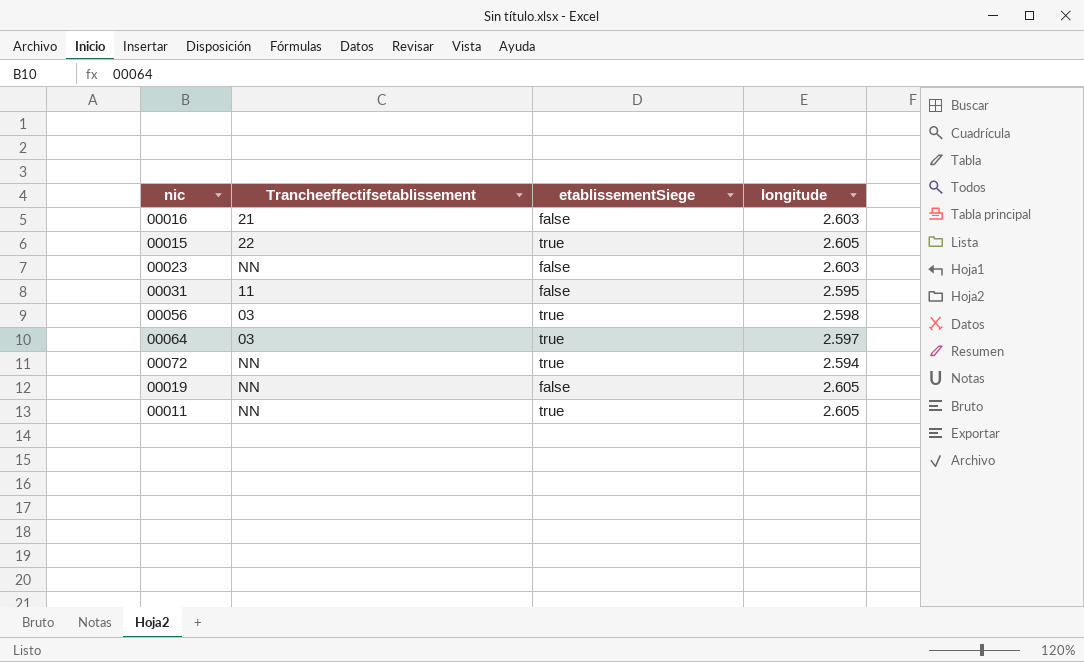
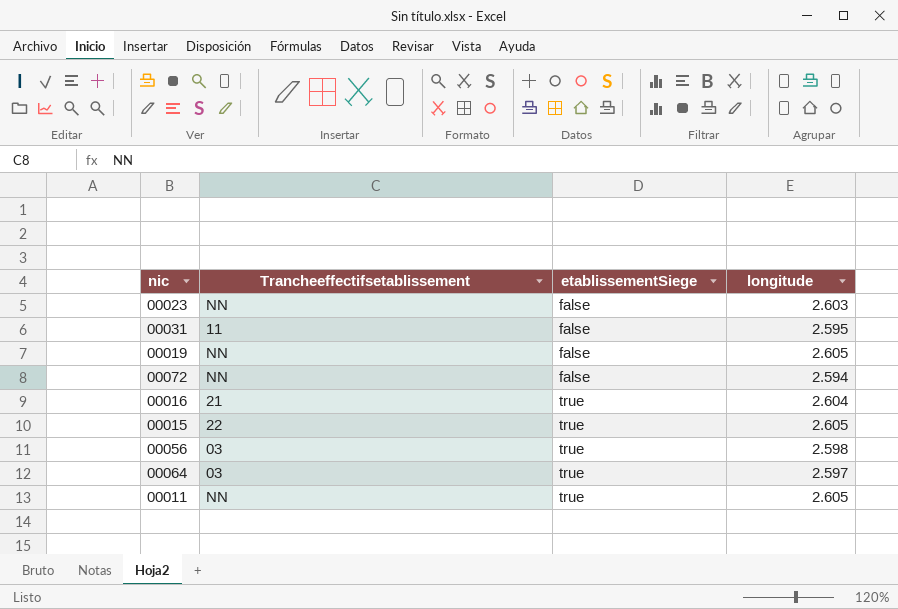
row order: none -> etablissementSiege ascending
00072 | etablissementSiege: true -> false
00016 | etablissementSiege: false -> true
00016 | longitude: 2.603 -> 2.604

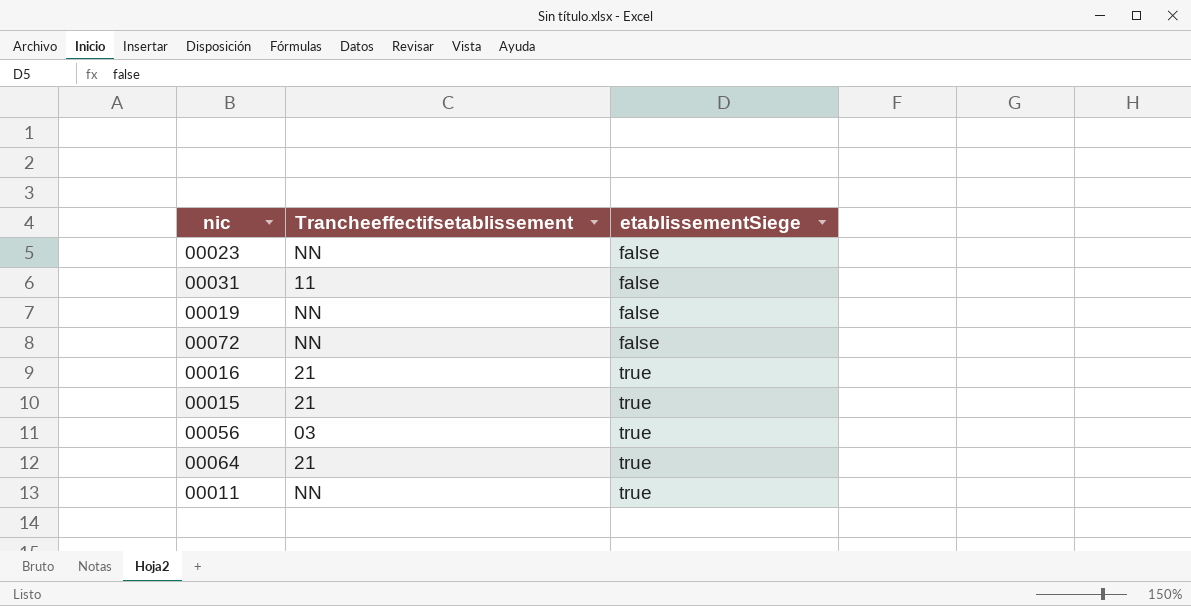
column longitude | position: 4 -> none
00015 | Trancheeffectifsetablissement: 22 -> 21
00064 | Trancheeffectifsetablissement: 03 -> 21

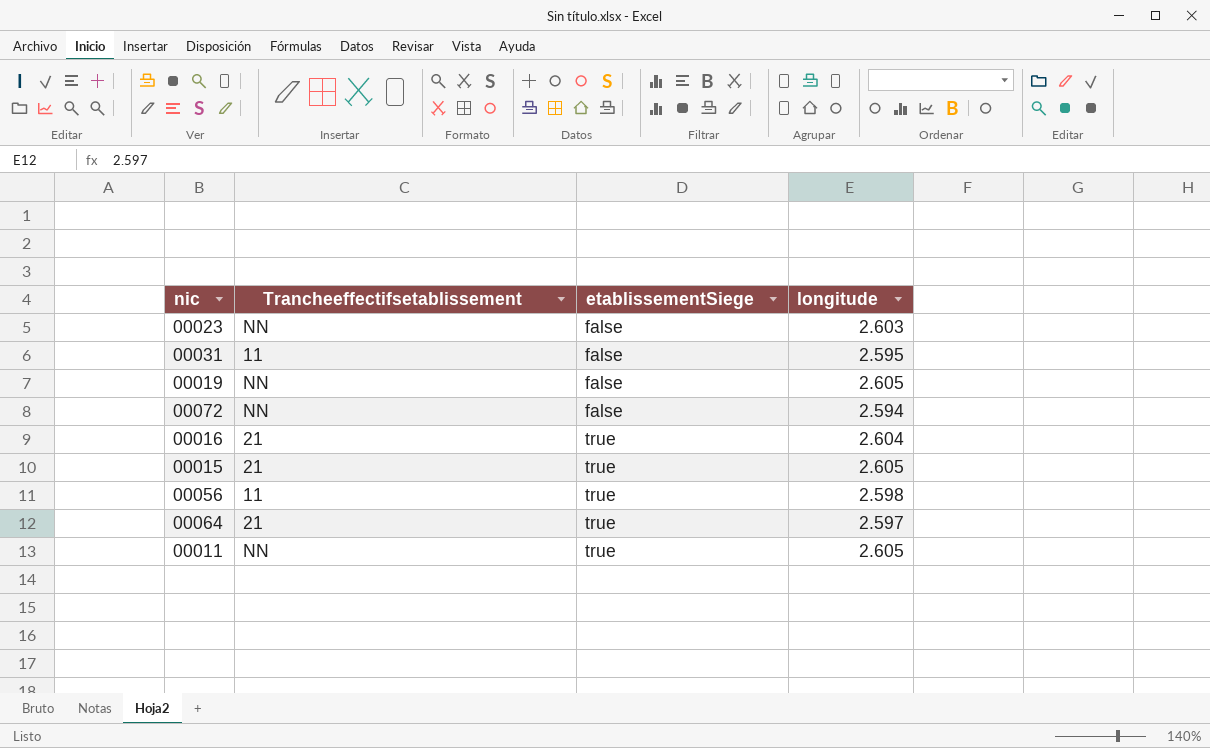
column longitude | position: none -> 4
00056 | Trancheeffectifsetablissement: 03 -> 11

